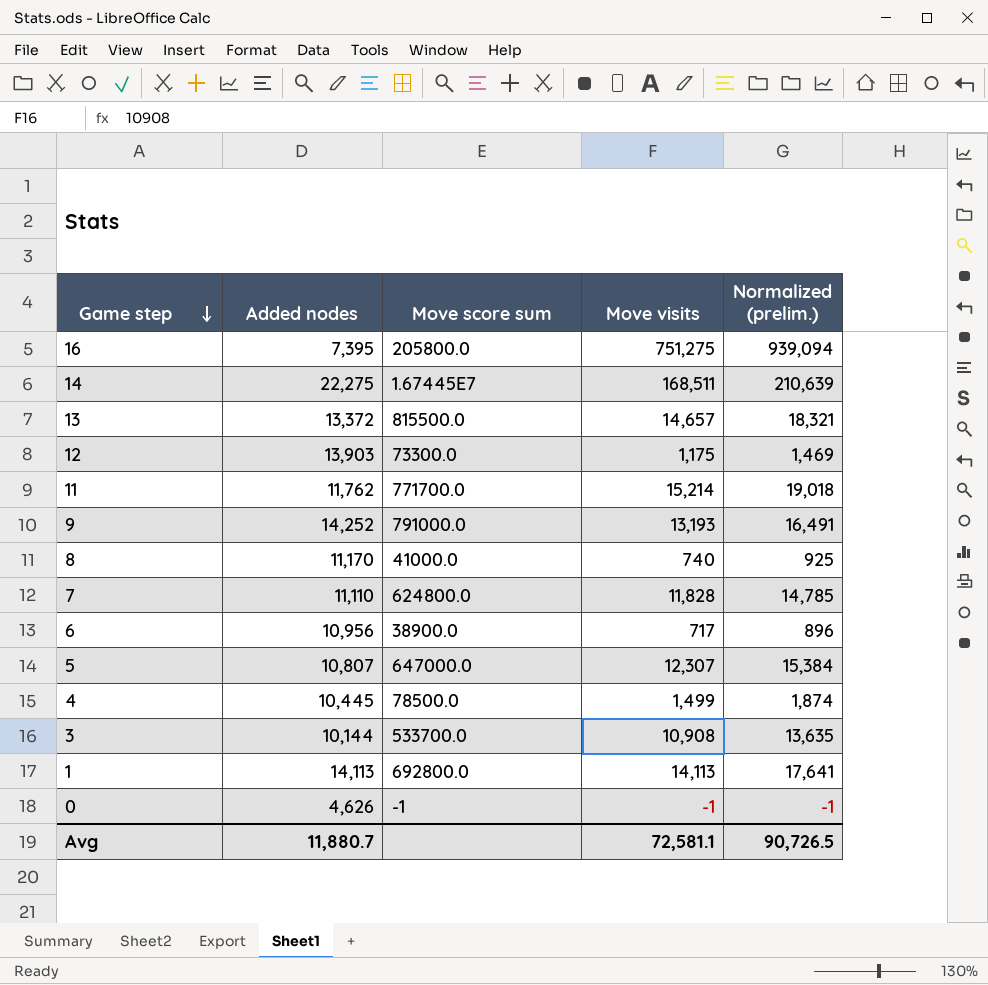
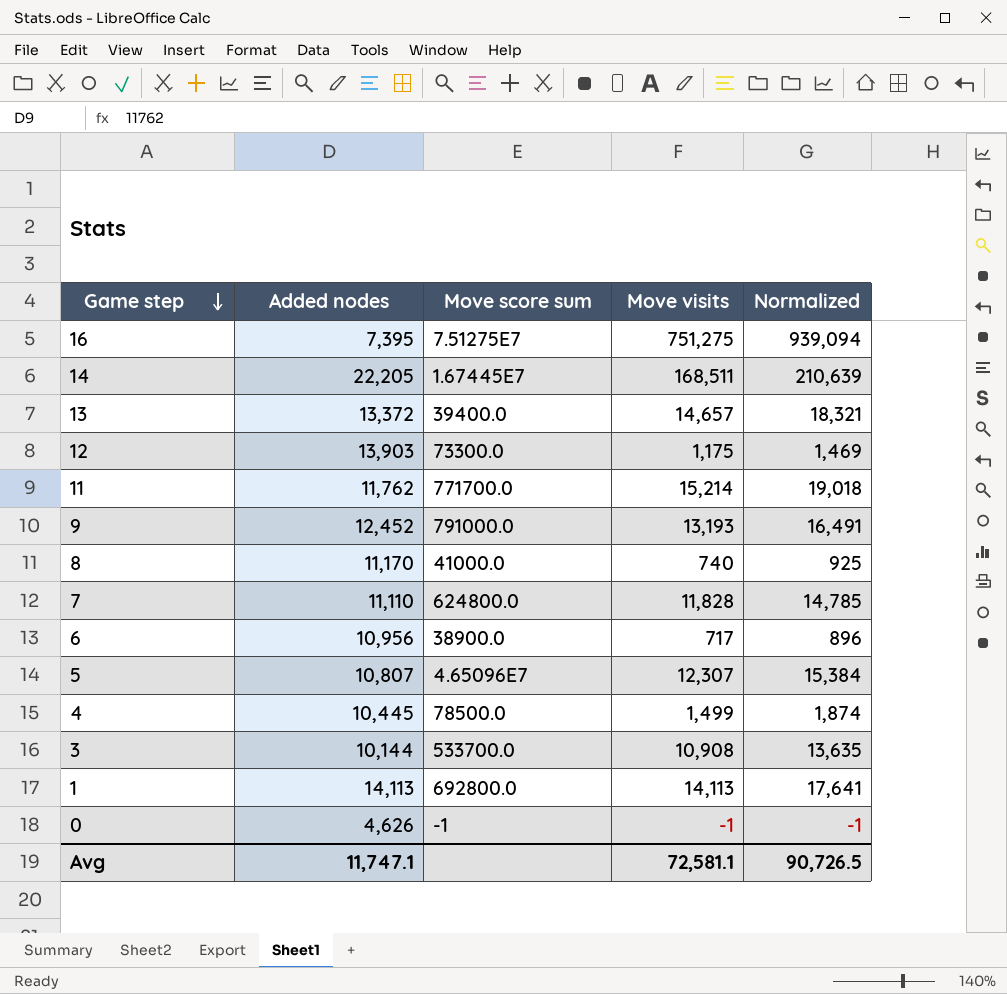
column name: Normalized (prelim.) -> Normalized
16 | Move score sum: 205800.0 -> 7.51275E7
14 | Added nodes: 22,275 -> 22,205
13 | Move score sum: 815500.0 -> 39400.0
9 | Added nodes: 14,252 -> 12,452
5 | Move score sum: 647000.0 -> 4.65096E7
Avg | Added nodes: 11,880.7 -> 11,747.1

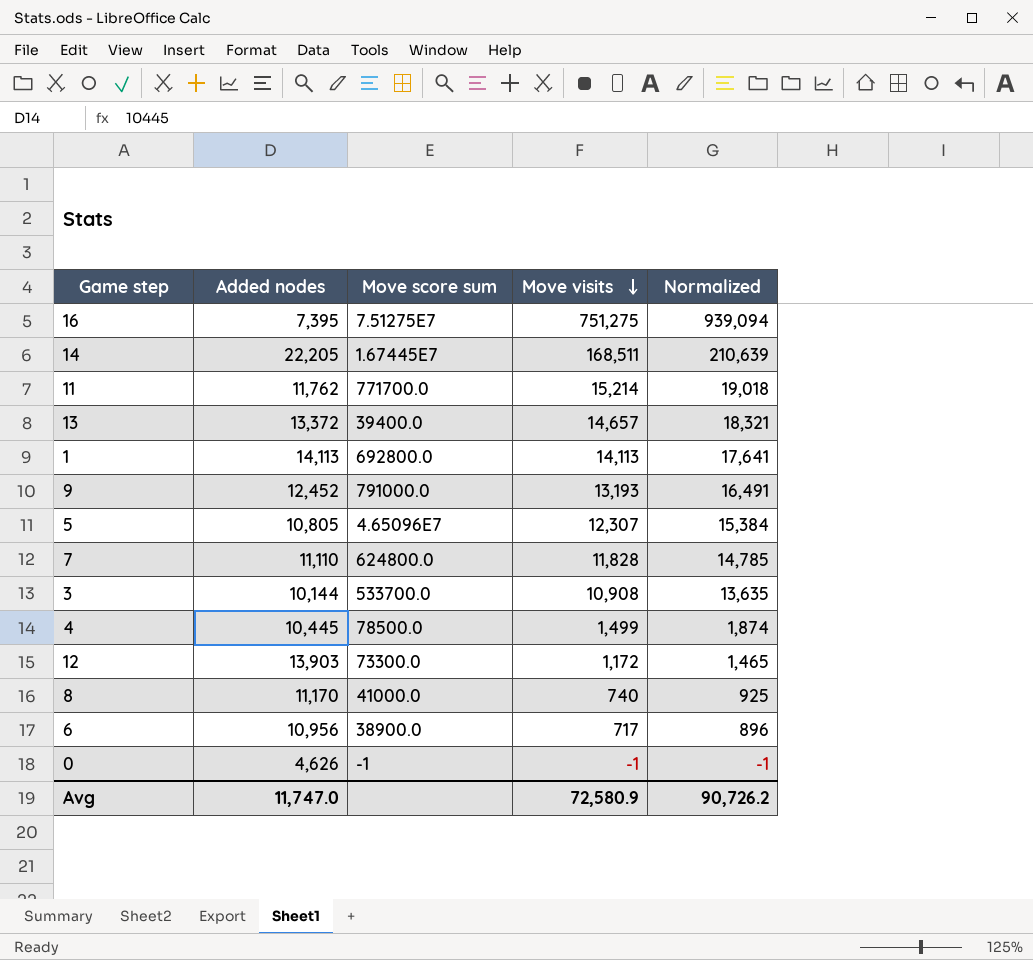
row order: Game step descending -> Move visits descending
5 | Added nodes: 10,807 -> 10,805
12 | Move visits: 1,175 -> 1,172
12 | Normalized: 1,469 -> 1,465
Avg | Added nodes: 11,747.1 -> 11,747.0
Avg | Move visits: 72,581.1 -> 72,580.9
Avg | Normalized: 90,726.5 -> 90,726.2

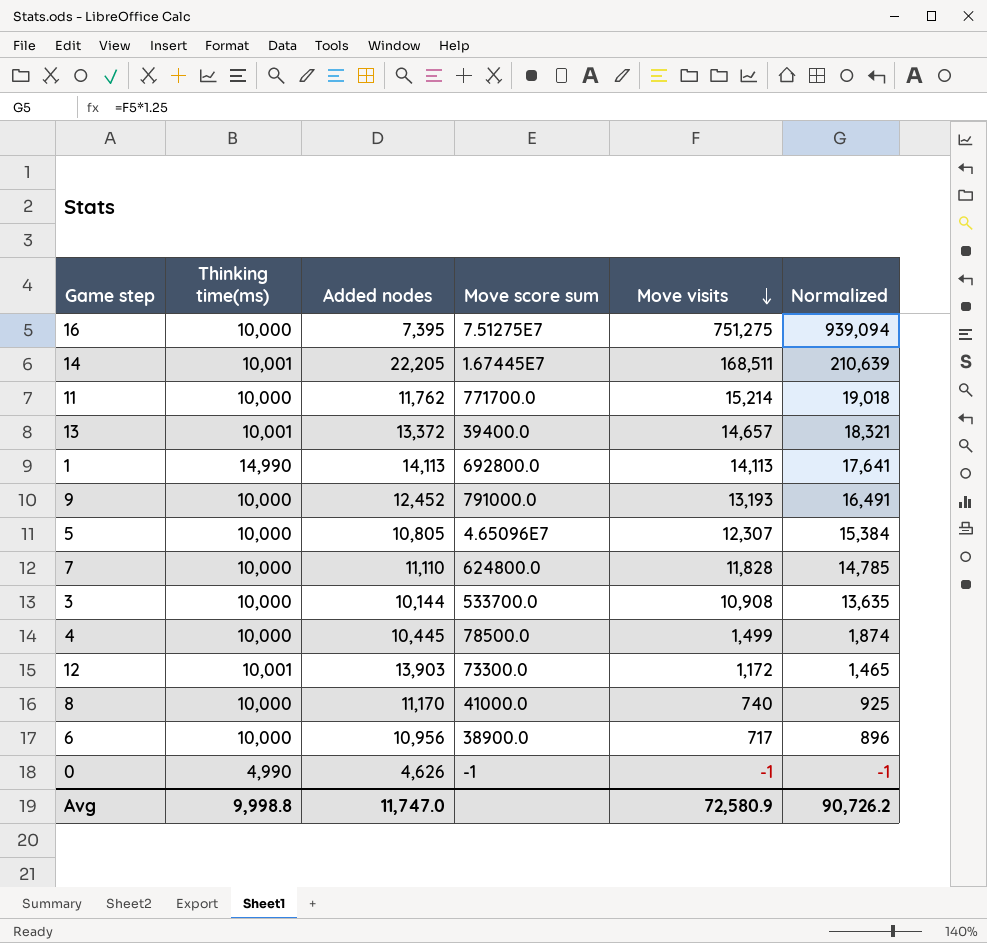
column Thinking time(ms) | position: none -> 2

